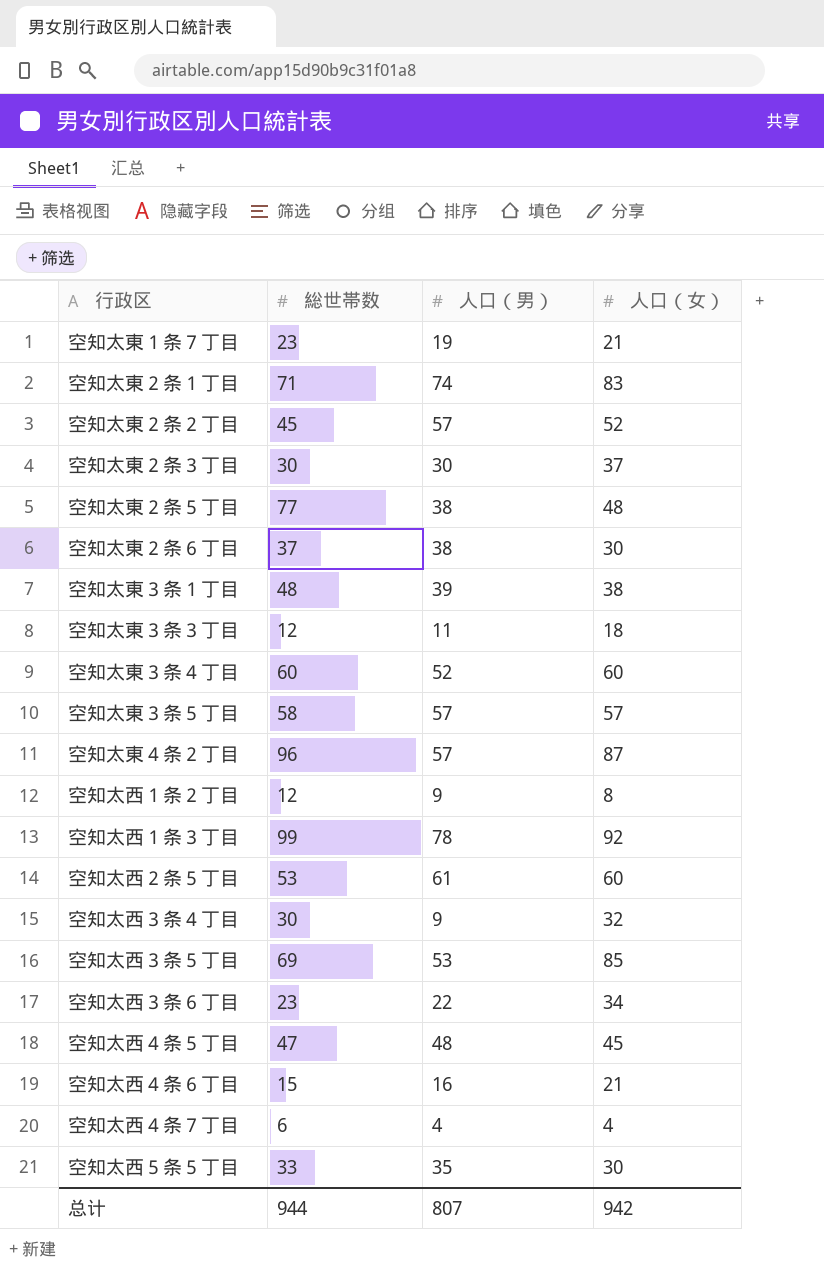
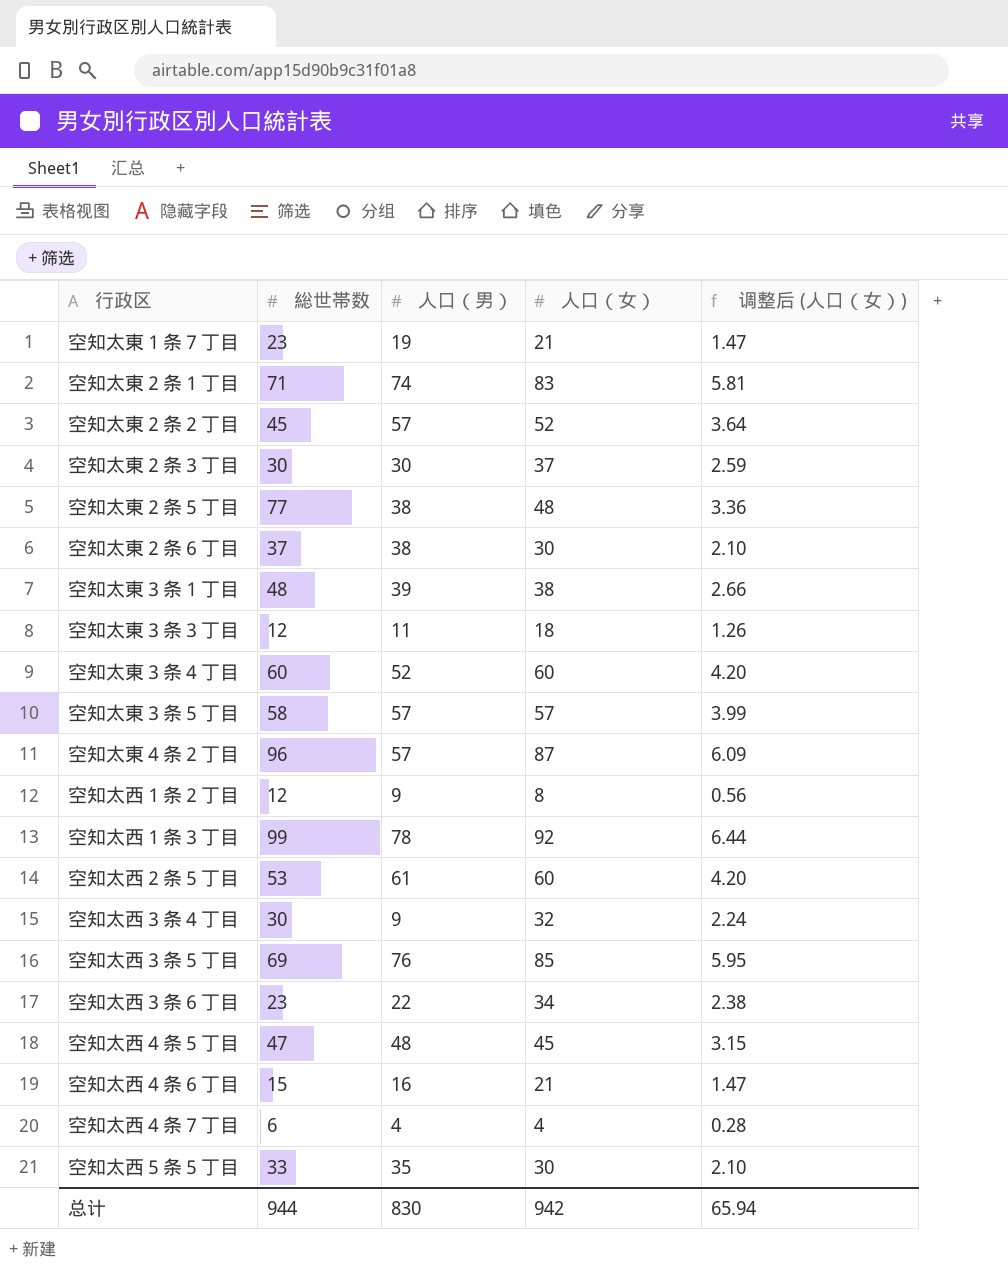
column 调整后 (人口（女）) | formula: none -> [人口（女）] * 0.07
空知太西３条５丁目 | 人口（男）: 53 -> 76
总计 | 人口（男）: 807 -> 830

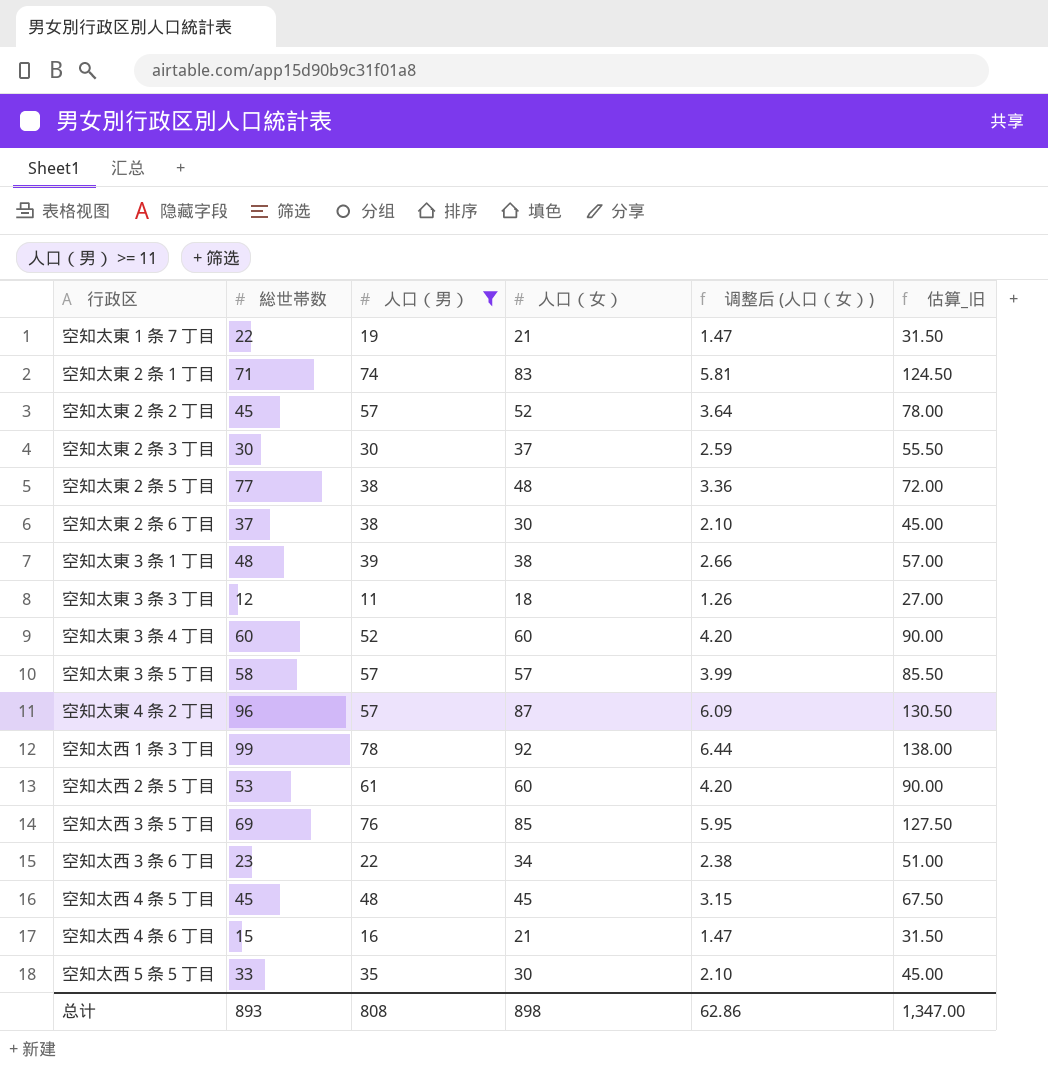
filter: none -> 人口（男） >= 11
column 估算_旧 | formula: none -> [人口（女）] * 1.5
空知太東１条７丁目 | 総世帯数: 23 -> 22
空知太西４条５丁目 | 総世帯数: 47 -> 45
总计 | 総世帯数: 944 -> 893
总计 | 人口（男）: 830 -> 808
总计 | 人口（女）: 942 -> 898
总计 | 调整后 (人口（女）): 65.94 -> 62.86

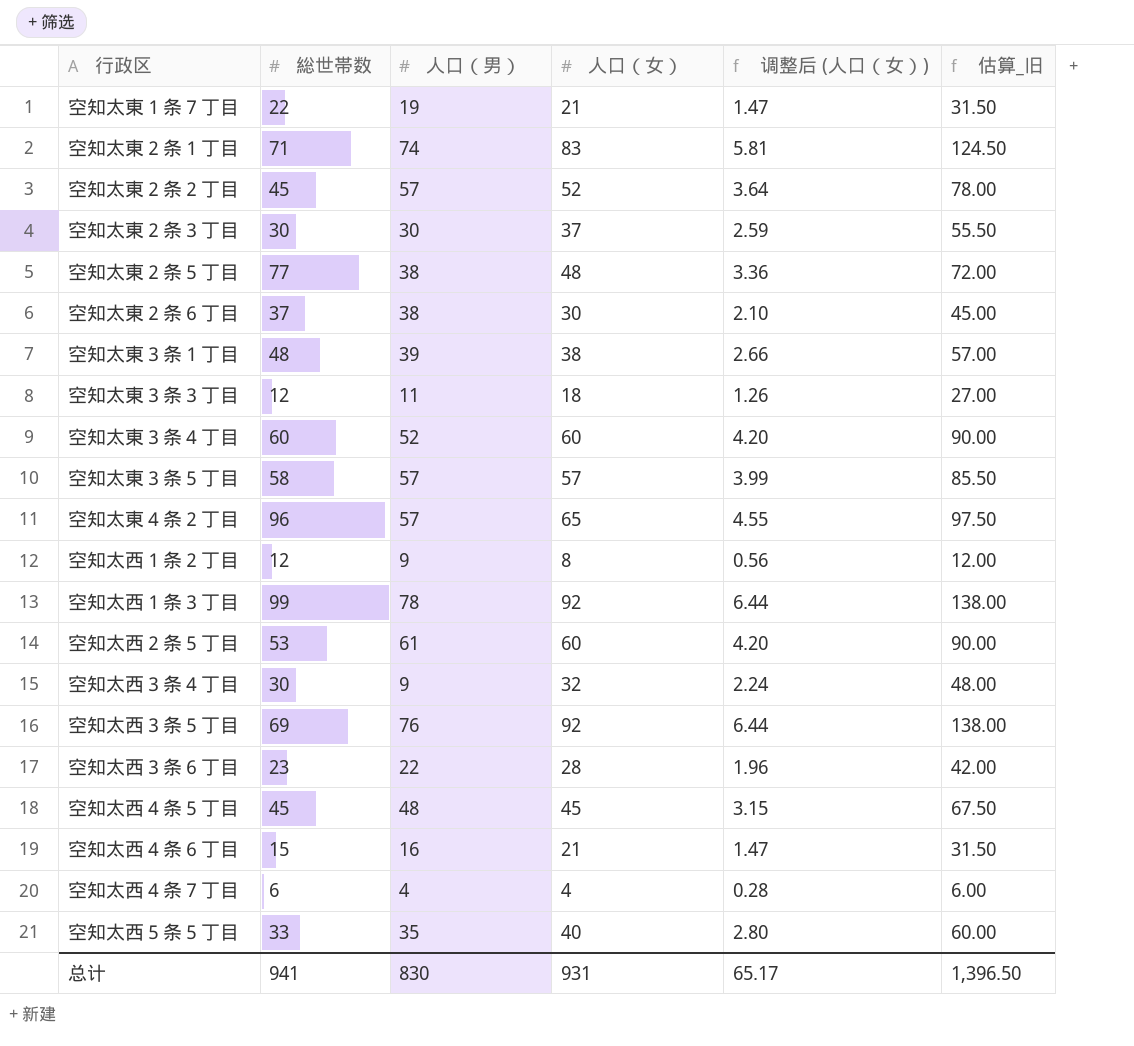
filter: 人口（男） >= 11 -> none
空知太東４条２丁目 | 人口（女）: 87 -> 65
空知太東４条２丁目 | 调整后 (人口（女）): 6.09 -> 4.55
空知太東４条２丁目 | 估算_旧: 130.50 -> 97.50
空知太西３条５丁目 | 人口（女）: 85 -> 92
空知太西３条５丁目 | 调整后 (人口（女）): 5.95 -> 6.44
空知太西３条５丁目 | 估算_旧: 127.50 -> 138.00
空知太西３条６丁目 | 人口（女）: 34 -> 28
空知太西３条６丁目 | 调整后 (人口（女）): 2.38 -> 1.96
空知太西３条６丁目 | 估算_旧: 51.00 -> 42.00
空知太西５条５丁目 | 人口（女）: 30 -> 40
空知太西５条５丁目 | 调整后 (人口（女）): 2.10 -> 2.80
空知太西５条５丁目 | 估算_旧: 45.00 -> 60.00
总计 | 総世帯数: 893 -> 941
总计 | 人口（男）: 808 -> 830
总计 | 人口（女）: 898 -> 931
总计 | 调整后 (人口（女）): 62.86 -> 65.17
总计 | 估算_旧: 1,347.00 -> 1,396.50

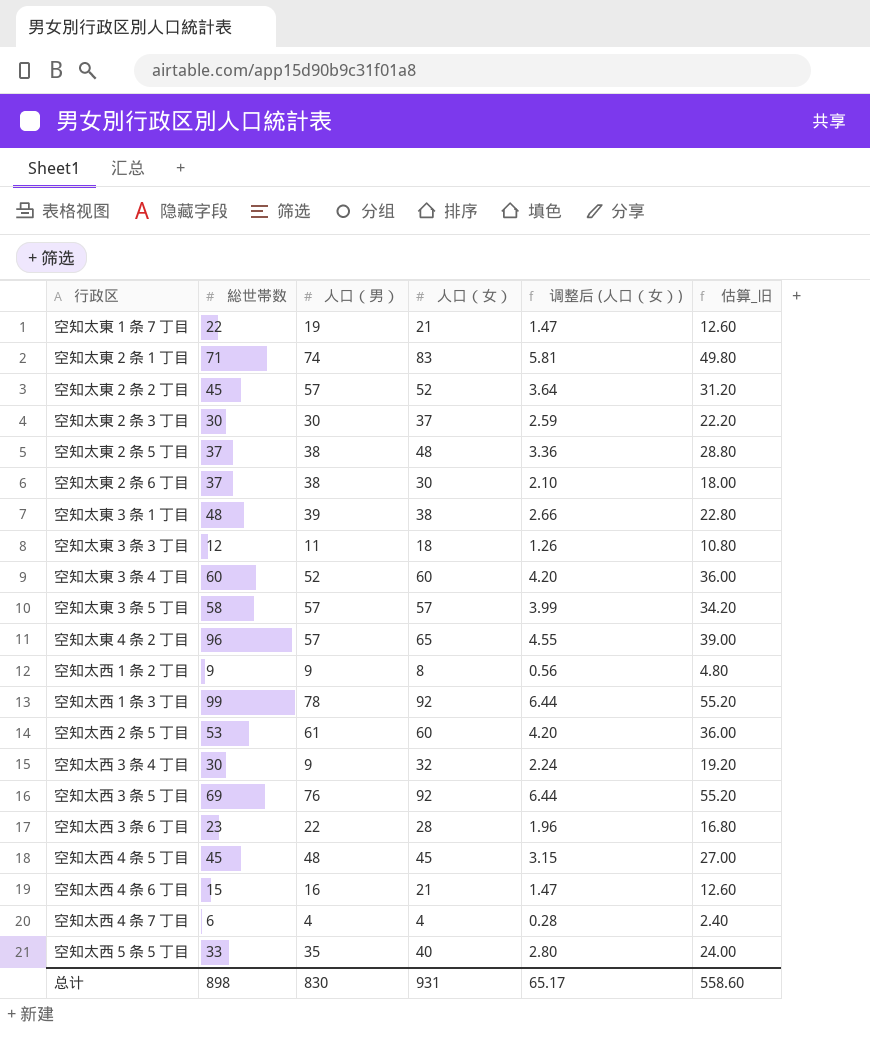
column 估算_旧 | formula: [人口（女）] * 1.5 -> [人口（女）] * 0.6
空知太東２条５丁目 | 総世帯数: 77 -> 37
空知太西１条２丁目 | 総世帯数: 12 -> 9
总计 | 総世帯数: 941 -> 898
总计 | 估算_旧: 1,396.50 -> 558.60

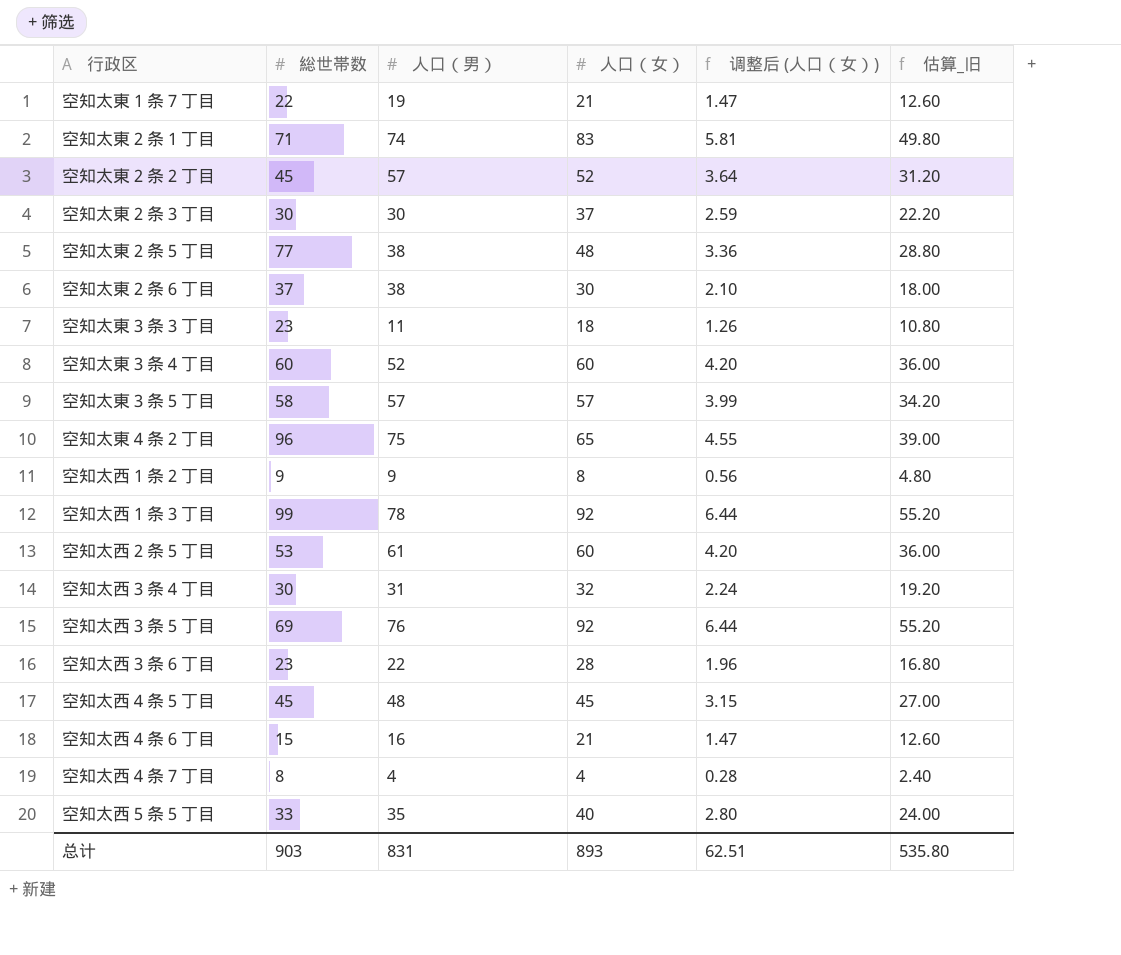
row 空知太東３条１丁目: 48 | 39 | 38 | 2.66 | 22.80 -> none
空知太東２条５丁目 | 総世帯数: 37 -> 77
空知太東３条３丁目 | 総世帯数: 12 -> 23
空知太東４条２丁目 | 人口（男）: 57 -> 75
空知太西３条４丁目 | 人口（男）: 9 -> 31
空知太西４条７丁目 | 総世帯数: 6 -> 8
总计 | 総世帯数: 898 -> 903
总计 | 人口（男）: 830 -> 831
总计 | 人口（女）: 931 -> 893
总计 | 调整后 (人口（女）): 65.17 -> 62.51
总计 | 估算_旧: 558.60 -> 535.80

